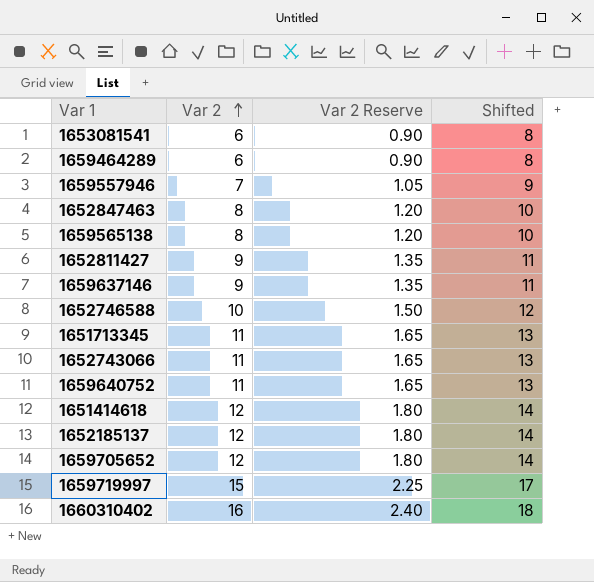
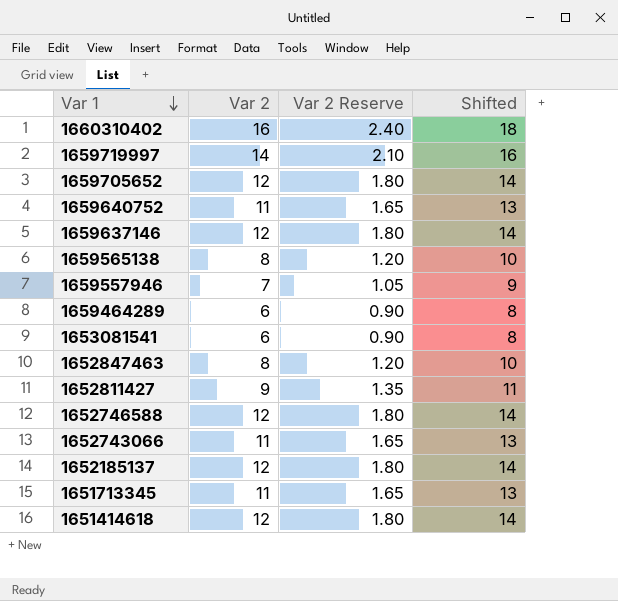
row order: Var 2 ascending -> Var 1 descending
1659719997 | Var 2: 15 -> 14
1659719997 | Var 2 Reserve: 2.25 -> 2.10
1659719997 | Shifted: 17 -> 16
1659637146 | Var 2: 9 -> 12
1659637146 | Var 2 Reserve: 1.35 -> 1.80
1659637146 | Shifted: 11 -> 14
1652746588 | Var 2: 10 -> 12
1652746588 | Var 2 Reserve: 1.50 -> 1.80
1652746588 | Shifted: 12 -> 14

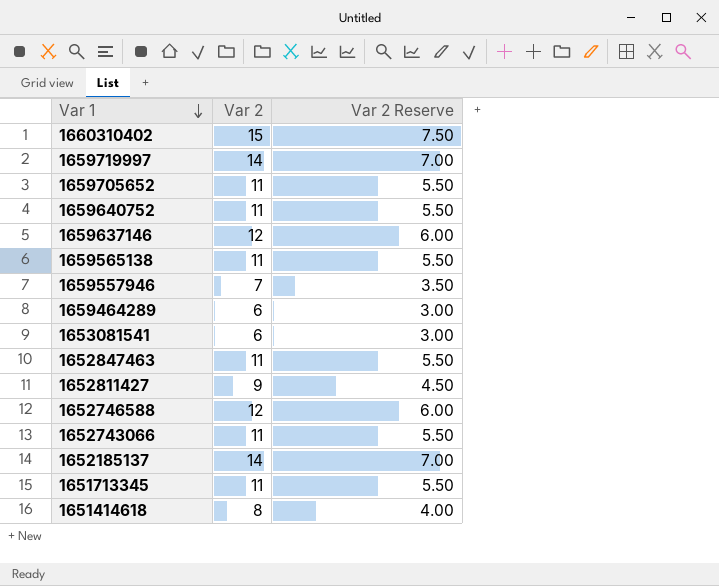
column Shifted | formula: [Var 2] + 2 -> none
column Var 2 Reserve | formula: [Var 2] * 0.15 -> [Var 2] * 0.5
1660310402 | Var 2: 16 -> 15
1659705652 | Var 2: 12 -> 11
1659565138 | Var 2: 8 -> 11
1652847463 | Var 2: 8 -> 11
1652185137 | Var 2: 12 -> 14
1651414618 | Var 2: 12 -> 8

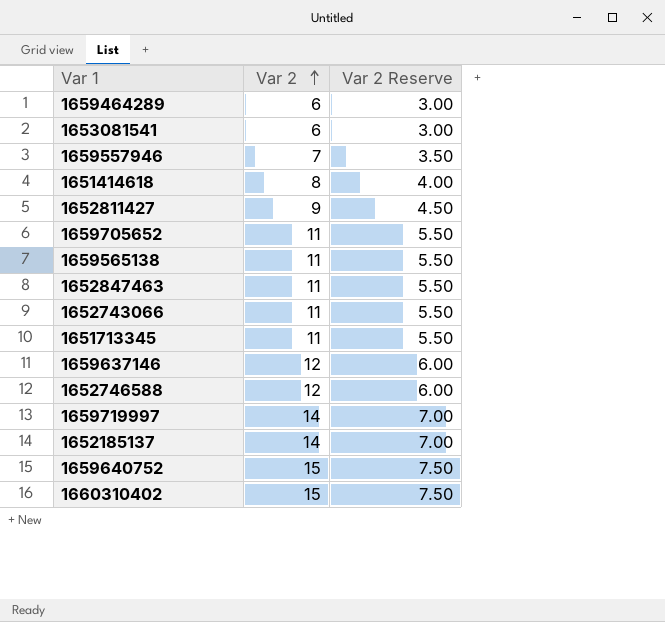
row order: Var 1 descending -> Var 2 ascending
1659640752 | Var 2: 11 -> 15
1659640752 | Var 2 Reserve: 5.50 -> 7.50

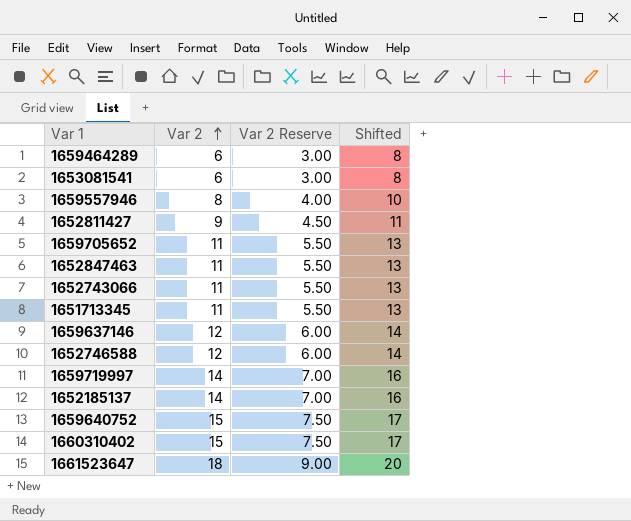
column Shifted | formula: none -> [Var 2] + 2
row 1651414618: 8 | 4.00 -> none
row 1659565138: 11 | 5.50 -> none
1659557946 | Var 2: 7 -> 8
1659557946 | Var 2 Reserve: 3.50 -> 4.00
row 1661523647: none -> 18 | 9.00 | 20

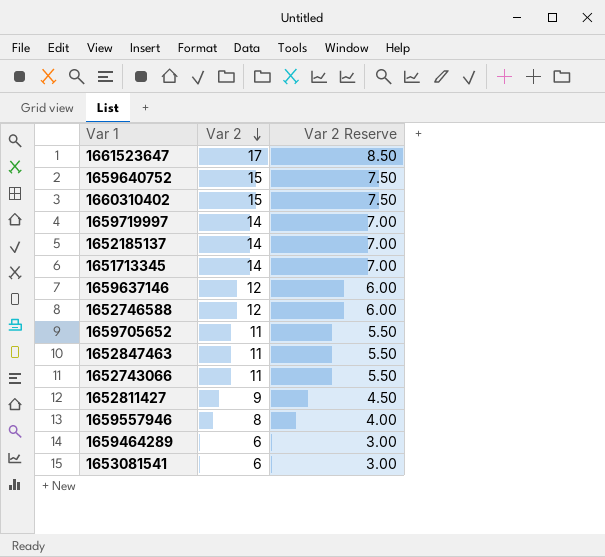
row order: Var 2 ascending -> Var 2 descending
column Shifted | formula: [Var 2] + 2 -> none
1661523647 | Var 2: 18 -> 17
1661523647 | Var 2 Reserve: 9.00 -> 8.50
1651713345 | Var 2: 11 -> 14
1651713345 | Var 2 Reserve: 5.50 -> 7.00

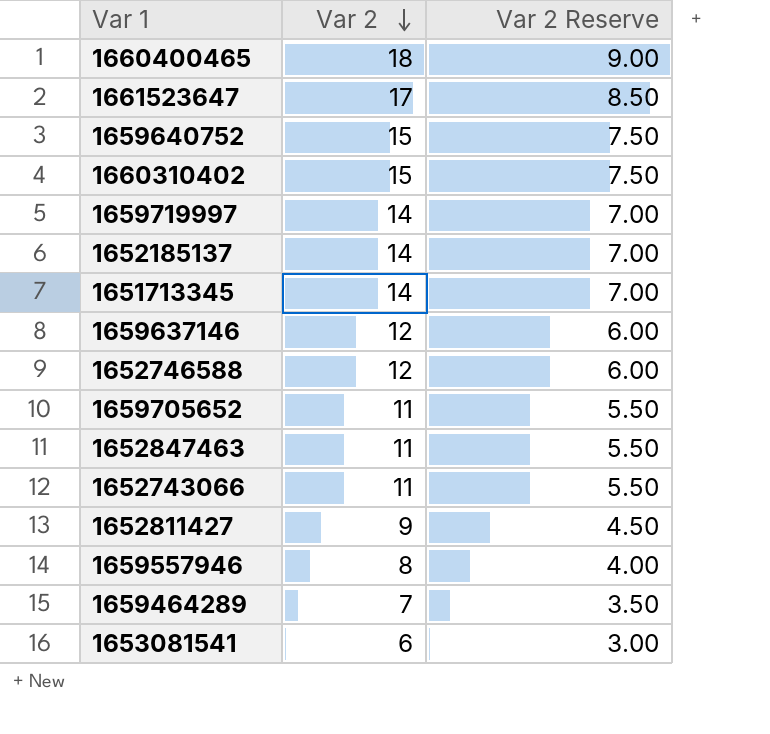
row 1660400465: none -> 18 | 9.00
1659464289 | Var 2: 6 -> 7
1659464289 | Var 2 Reserve: 3.00 -> 3.50

